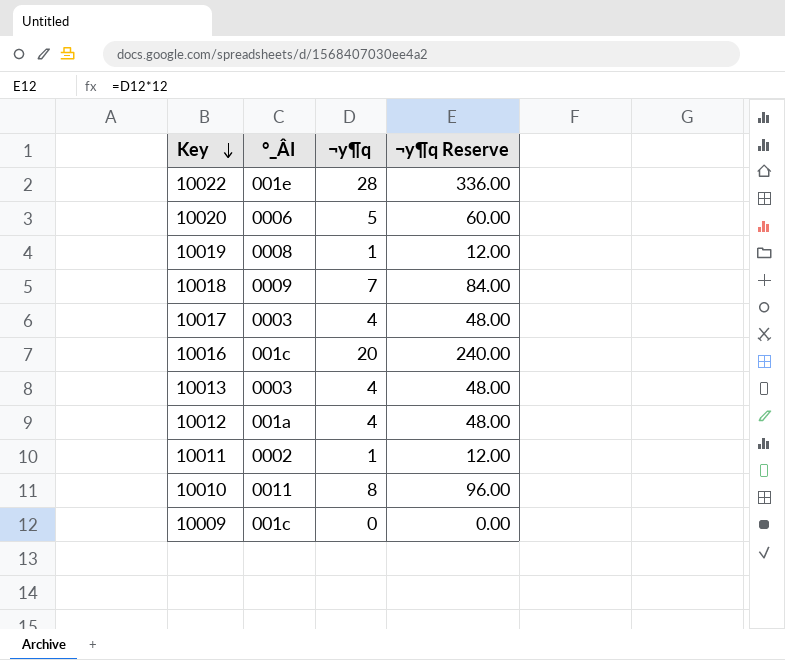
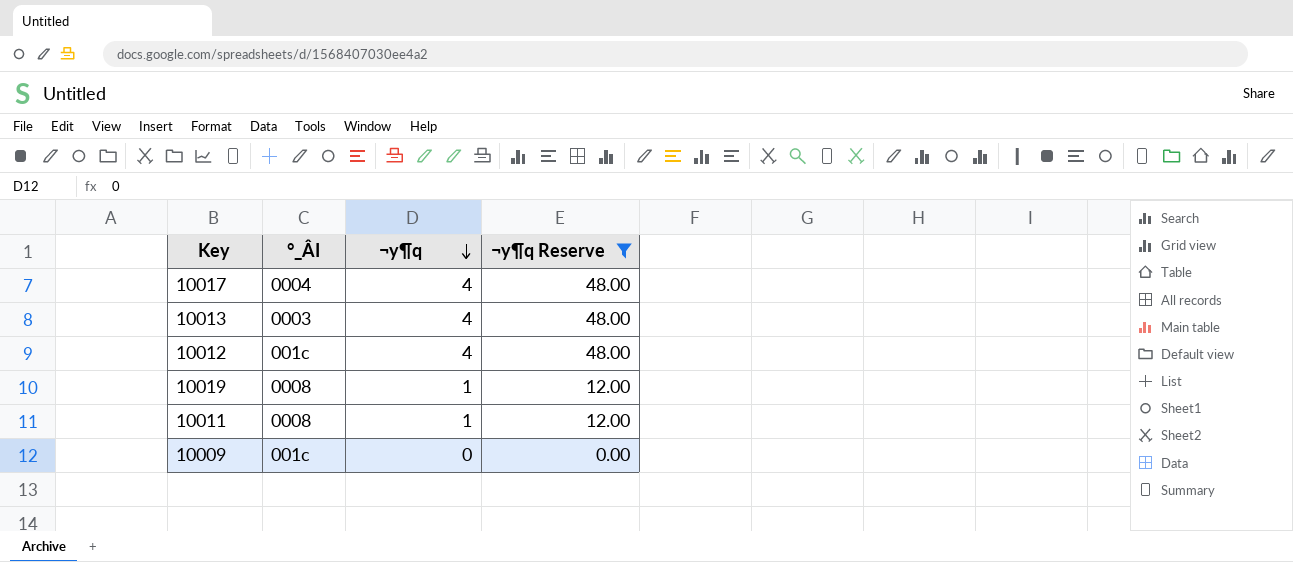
filter: none -> ¬y¶q Reserve <= 48.00
row order: Key descending -> ¬y¶q descending
10017 | °_ÂI: 0003 -> 0004
10012 | °_ÂI: 001a -> 001c
10011 | °_ÂI: 0002 -> 0008

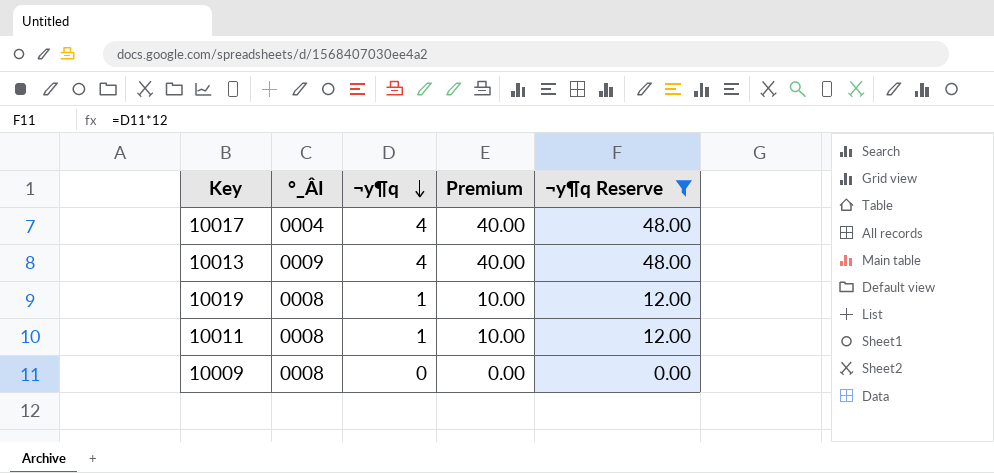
column Premium | formula: none -> [¬y¶q] * 10
row 10012: 001c | 4 | 48.00 -> none
10013 | °_ÂI: 0003 -> 0009
10009 | °_ÂI: 001c -> 0008

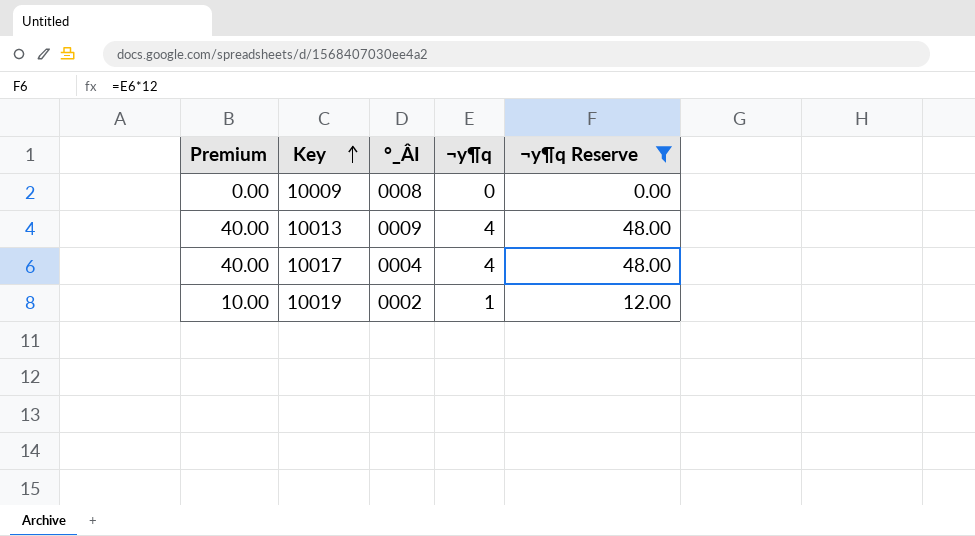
row order: ¬y¶q descending -> Key ascending
column Premium | position: 4 -> 1
row 10011: 0008 | 1 | 10.00 | 12.00 -> none
10019 | °_ÂI: 0008 -> 0002

